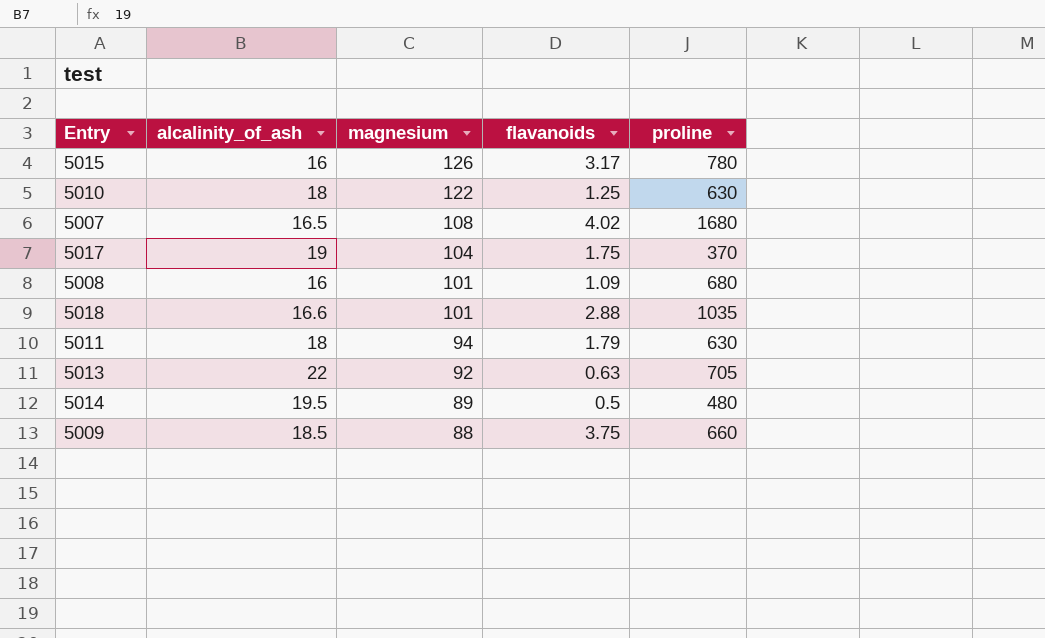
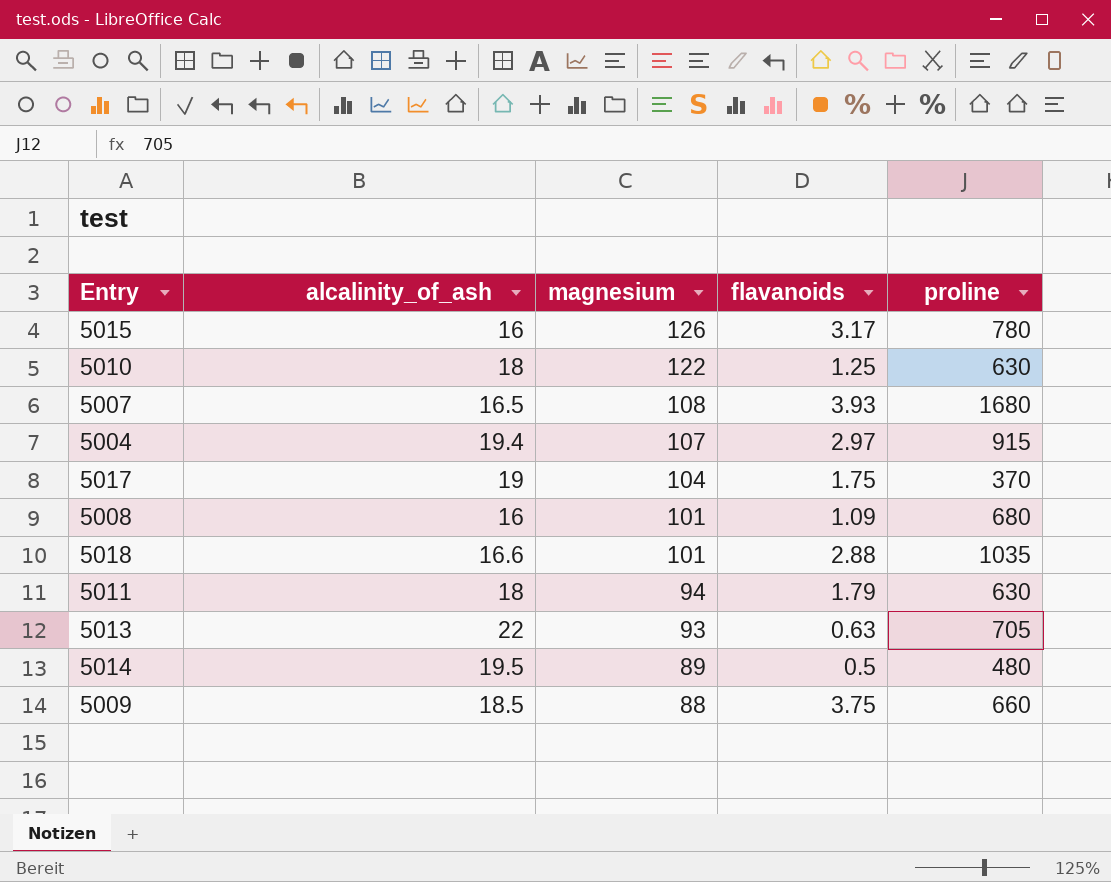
5007 | flavanoids: 4.02 -> 3.93
row 5004: none -> 19.4 | 107 | 2.97 | 915
5013 | magnesium: 92 -> 93

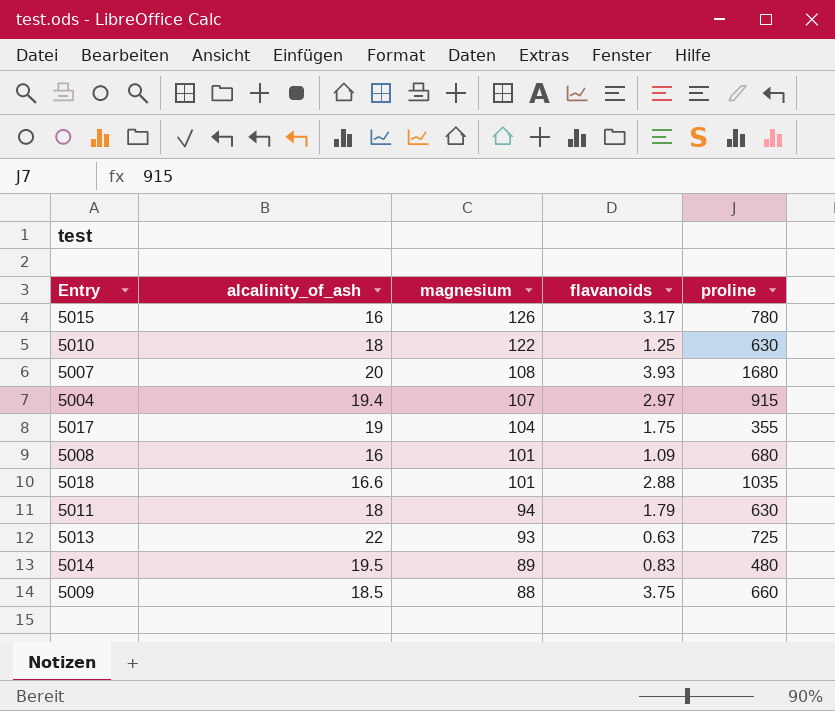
5007 | alcalinity_of_ash: 16.5 -> 20
5017 | proline: 370 -> 355
5013 | proline: 705 -> 725
5014 | flavanoids: 0.5 -> 0.83

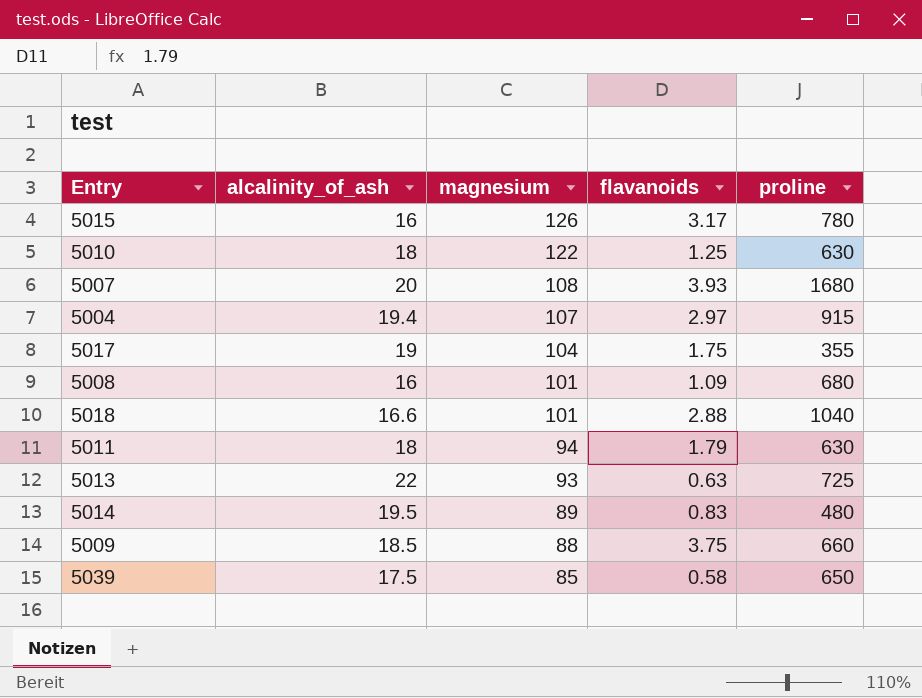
5018 | proline: 1035 -> 1040
row 5039: none -> 17.5 | 85 | 0.58 | 650

